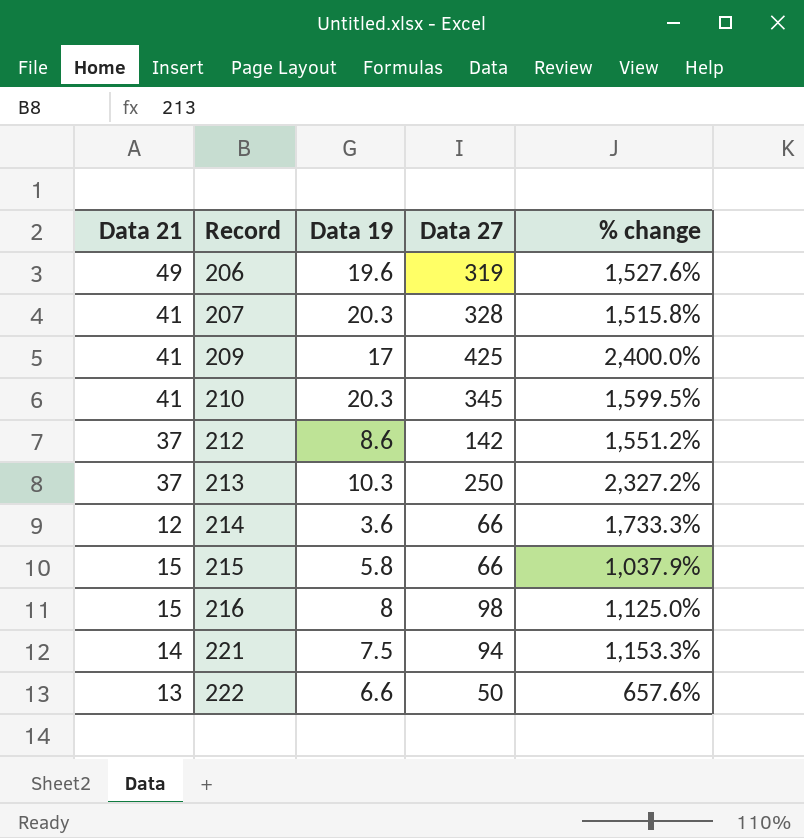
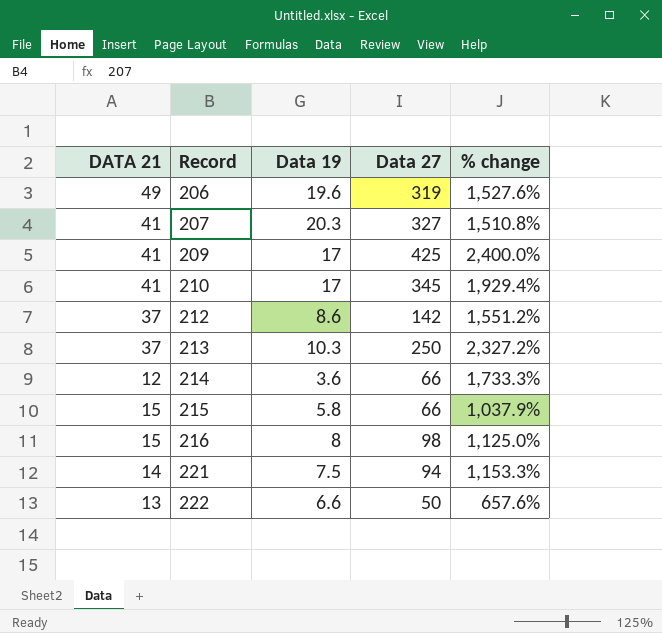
column name: Data 21 -> DATA 21
207 | Data 27: 328 -> 327
207 | % change: 1,515.8% -> 1,510.8%
210 | Data 19: 20.3 -> 17
210 | % change: 1,599.5% -> 1,929.4%

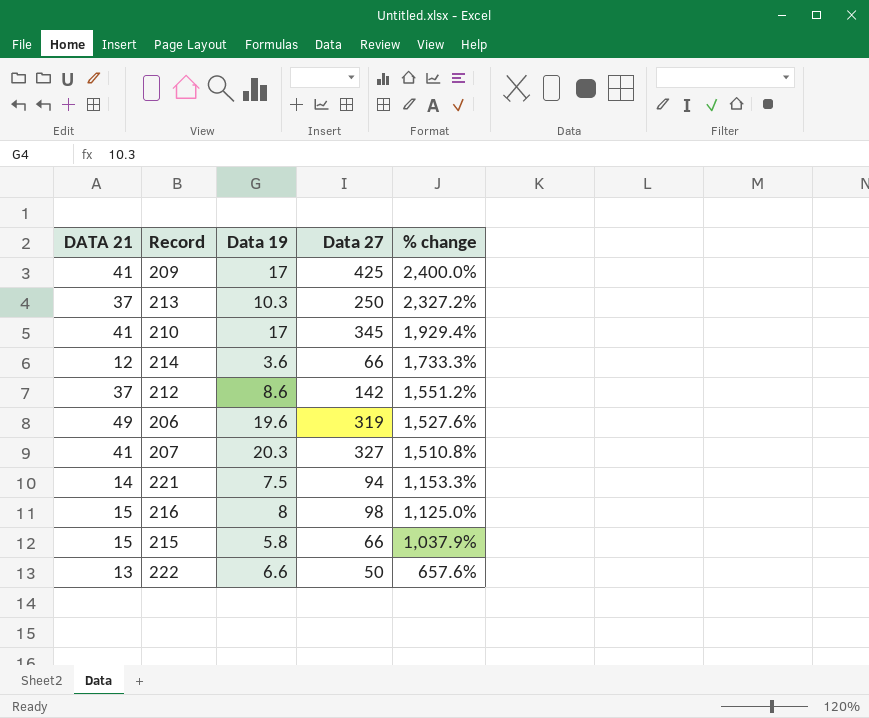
row order: Record ascending -> % change descending

